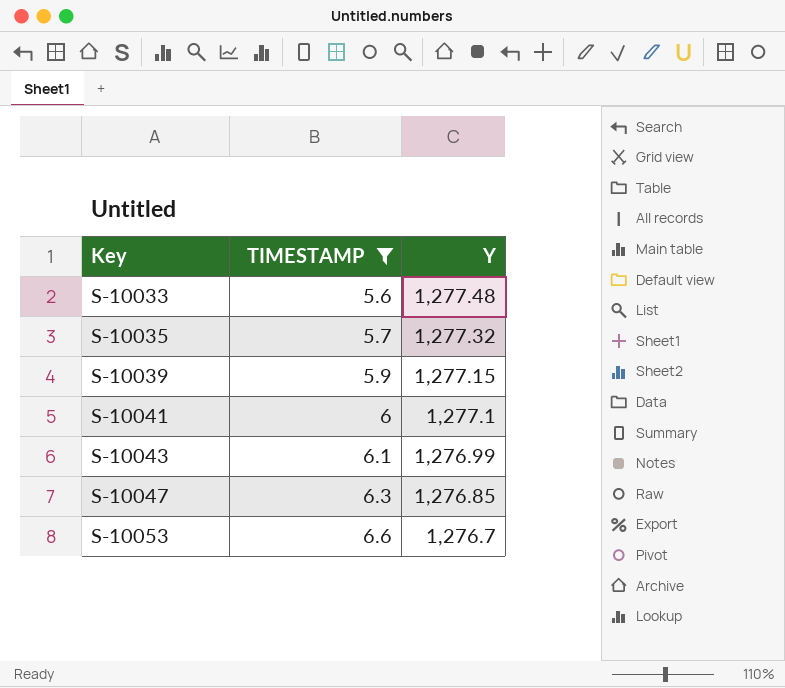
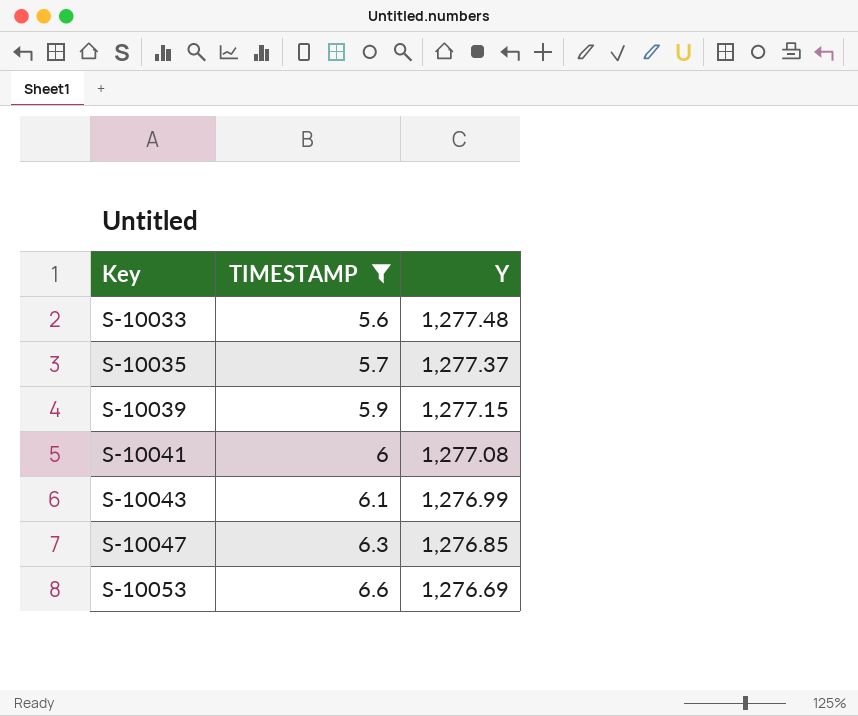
S-10035 | Y: 1,277.32 -> 1,277.37
S-10041 | Y: 1,277.1 -> 1,277.08
S-10053 | Y: 1,276.7 -> 1,276.69

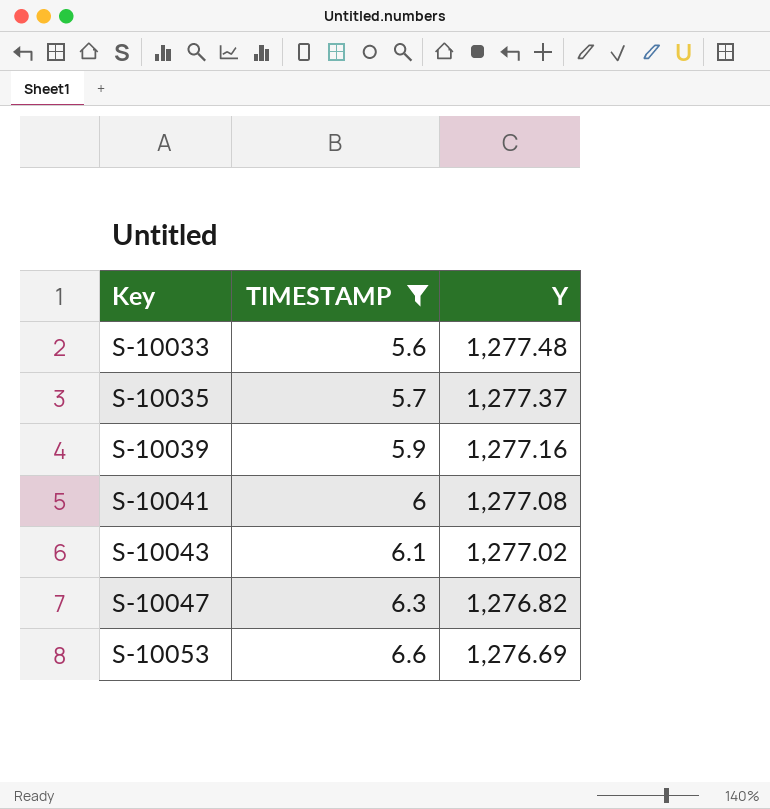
S-10039 | Y: 1,277.15 -> 1,277.16
S-10043 | Y: 1,276.99 -> 1,277.02
S-10047 | Y: 1,276.85 -> 1,276.82

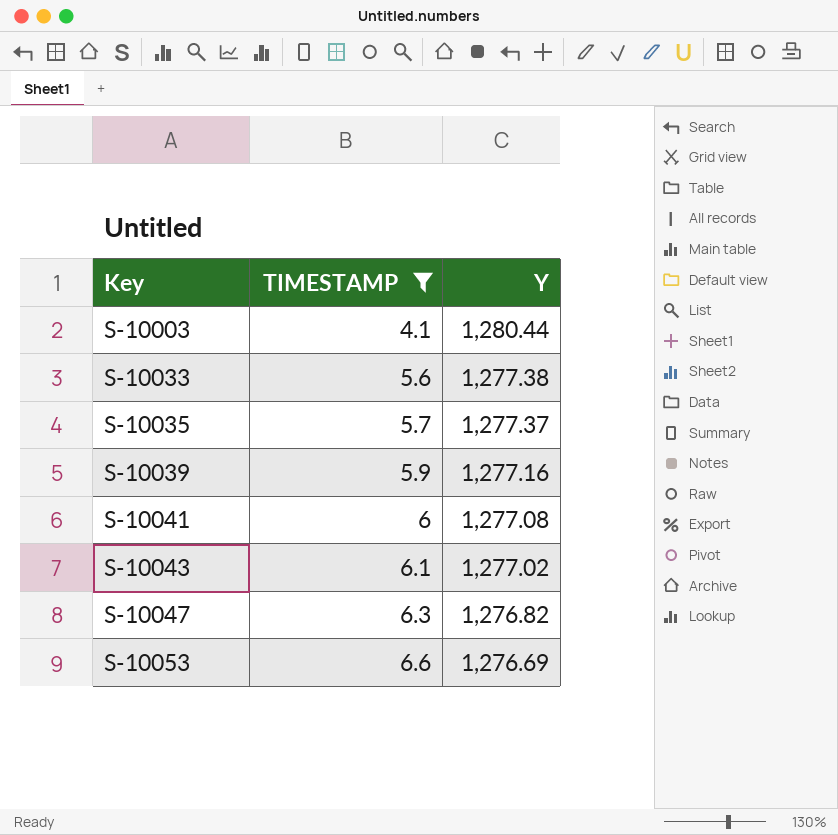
row S-10003: none -> 4.1 | 1,280.44
S-10033 | Y: 1,277.48 -> 1,277.38

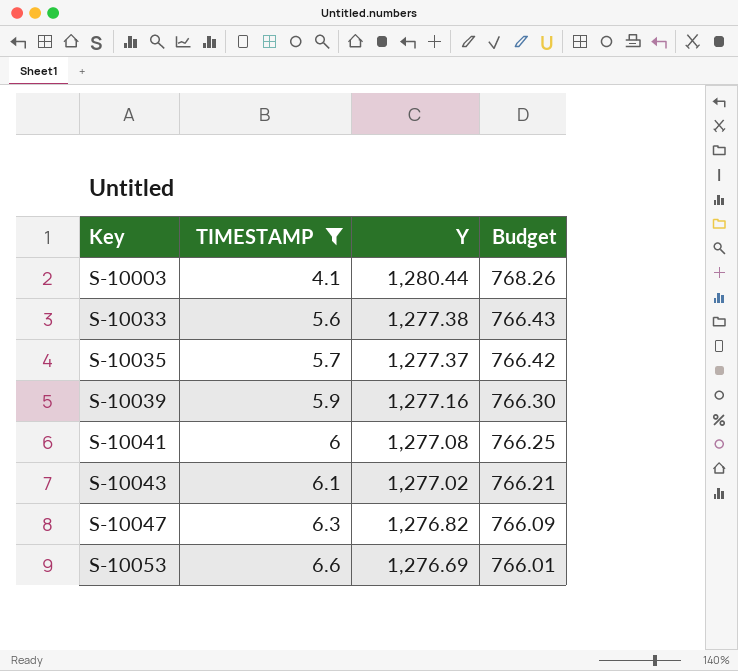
column Budget | formula: none -> [Y] * 0.6

